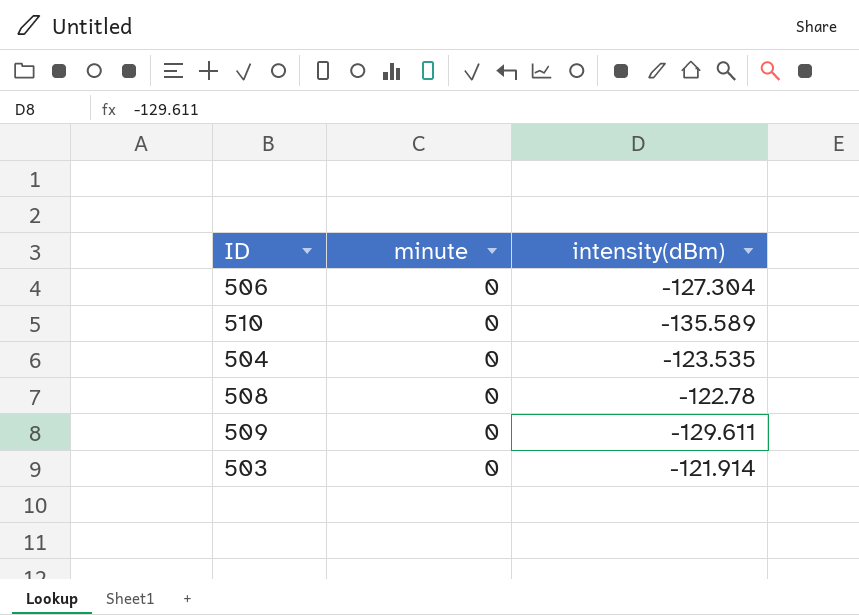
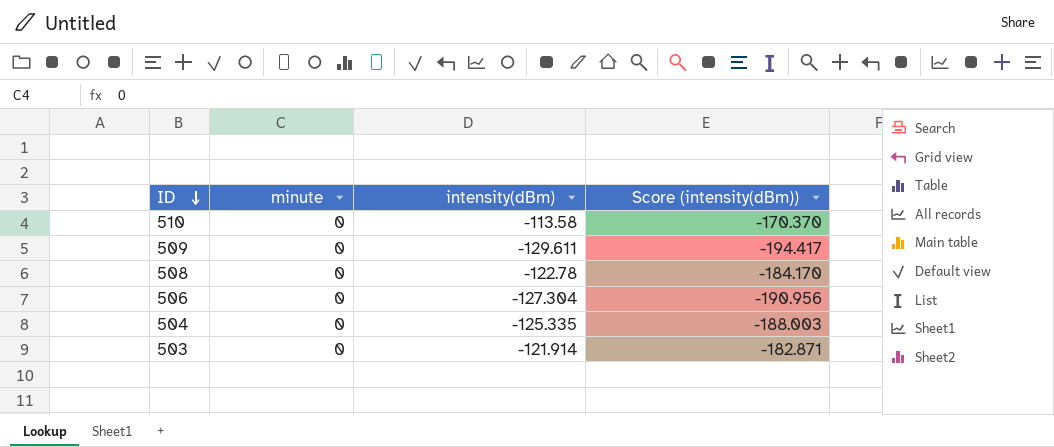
row order: none -> ID descending
column Score (intensity(dBm)) | formula: none -> [intensity(dBm)] * 1.5
510 | intensity(dBm): -135.589 -> -113.58
504 | intensity(dBm): -123.535 -> -125.335

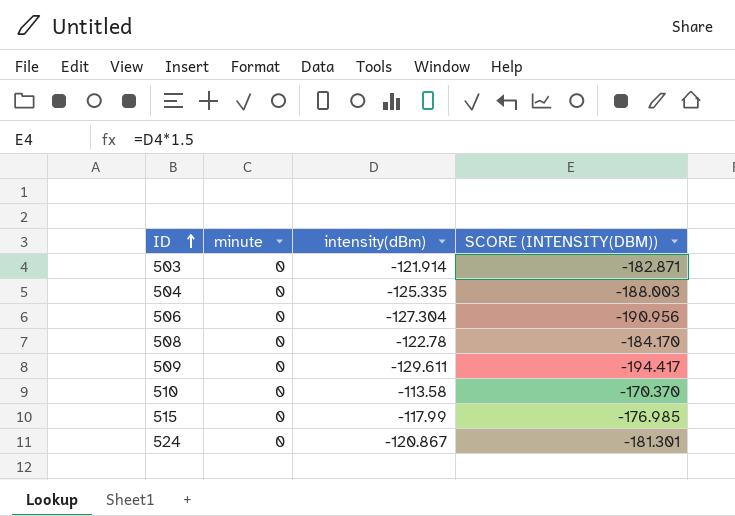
row order: ID descending -> ID ascending
column name: Score (intensity(dBm)) -> SCORE (INTENSITY(DBM))
row 515: none -> 0 | -117.99 | -176.985
row 524: none -> 0 | -120.867 | -181.301

